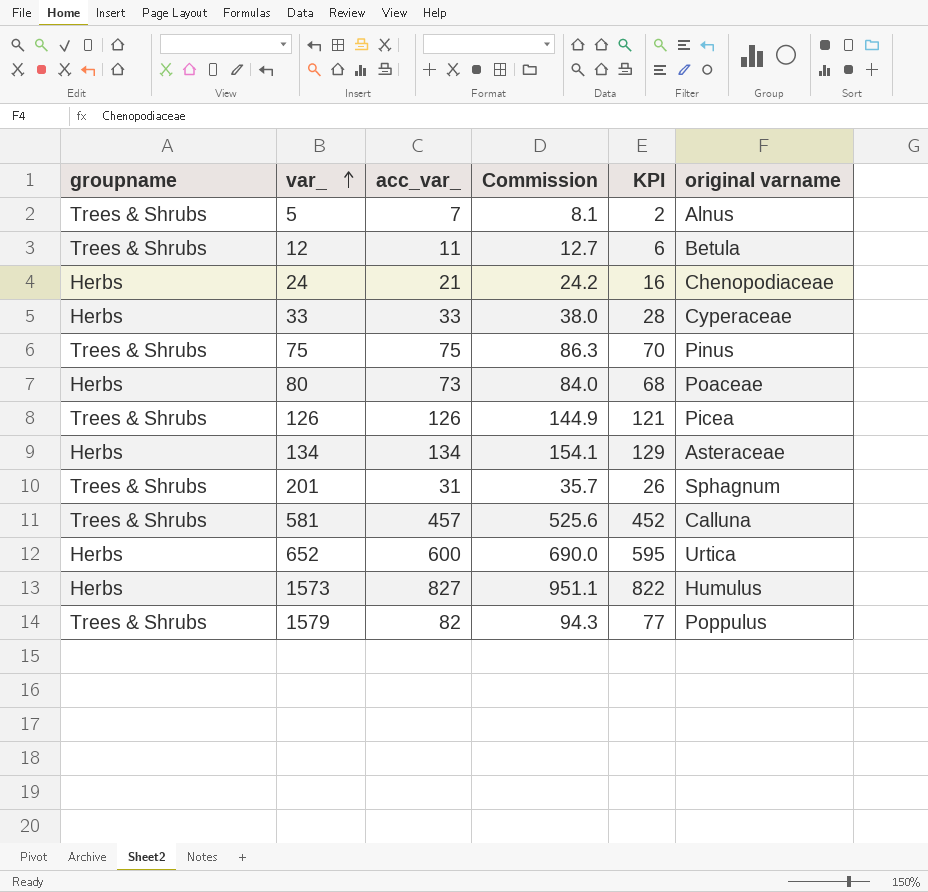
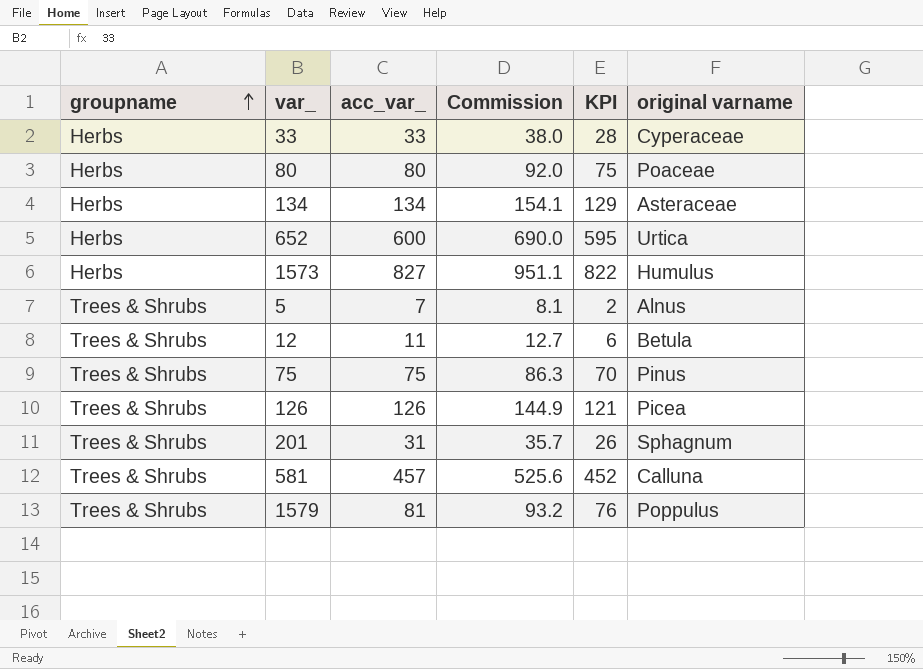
row order: var_ ascending -> groupname ascending
row 24: Herbs | 21 | 24.2 | 16 | Chenopodiaceae -> none
80 | acc_var_: 73 -> 80
80 | Commission: 84.0 -> 92.0
80 | KPI: 68 -> 75
1579 | acc_var_: 82 -> 81
1579 | Commission: 94.3 -> 93.2
1579 | KPI: 77 -> 76

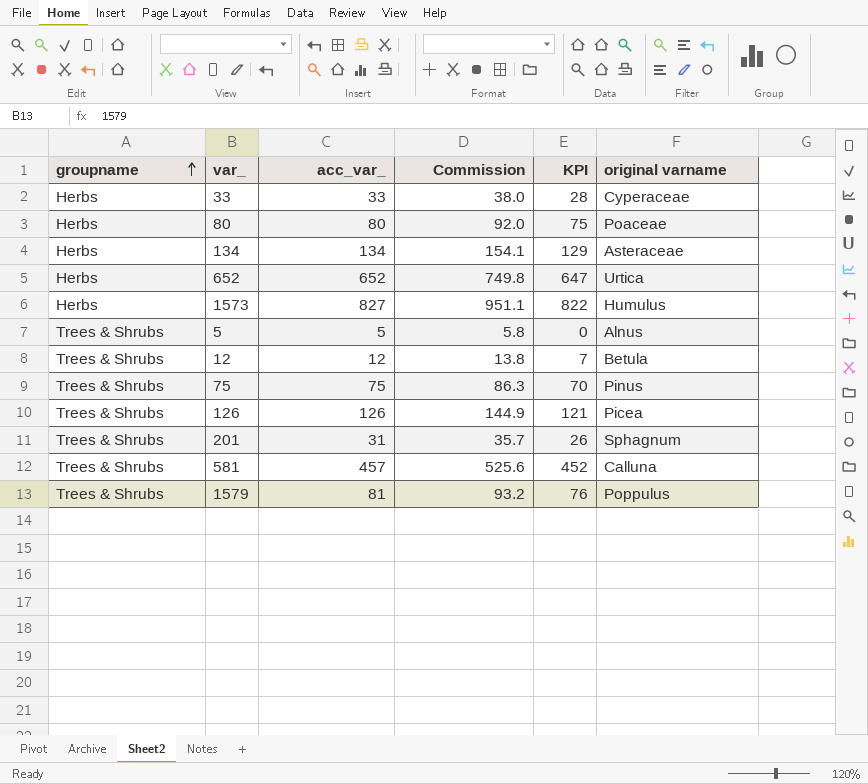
652 | acc_var_: 600 -> 652
652 | Commission: 690.0 -> 749.8
652 | KPI: 595 -> 647
5 | acc_var_: 7 -> 5
5 | Commission: 8.1 -> 5.8
5 | KPI: 2 -> 0
12 | acc_var_: 11 -> 12
12 | Commission: 12.7 -> 13.8
12 | KPI: 6 -> 7

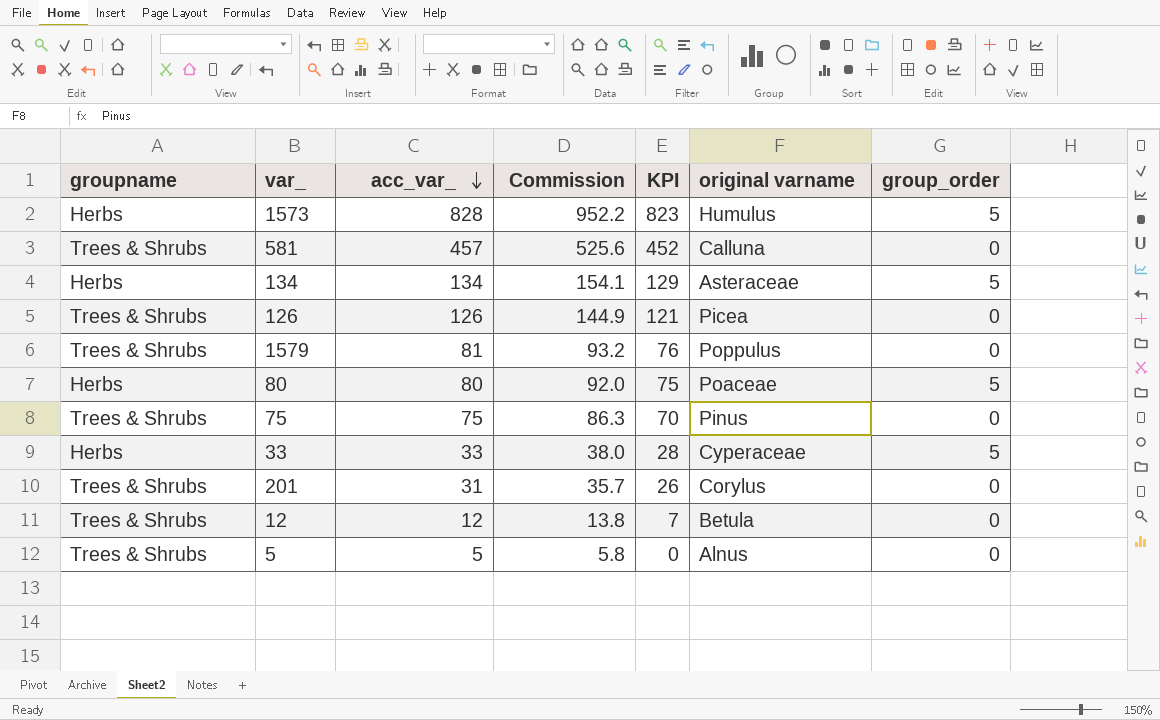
row order: groupname ascending -> acc_var_ descending
column group_order | position: none -> 7
row 652: Herbs | 652 | 749.8 | 647 | Urtica -> none
1573 | acc_var_: 827 -> 828
1573 | Commission: 951.1 -> 952.2
1573 | KPI: 822 -> 823
201 | original varname: Sphagnum -> Corylus

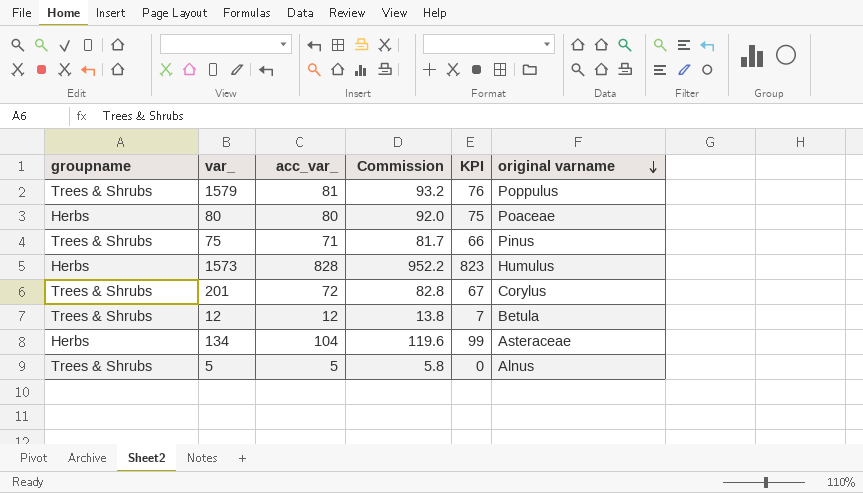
row order: acc_var_ descending -> original varname descending
column group_order | position: 7 -> none
row 581: Trees & Shrubs | 457 | 525.6 | 452 | Calluna | 0 -> none
row 126: Trees & Shrubs | 126 | 144.9 | 121 | Picea | 0 -> none
row 33: Herbs | 33 | 38.0 | 28 | Cyperaceae | 5 -> none
75 | acc_var_: 75 -> 71
75 | Commission: 86.3 -> 81.7
75 | KPI: 70 -> 66
201 | acc_var_: 31 -> 72
201 | Commission: 35.7 -> 82.8
201 | KPI: 26 -> 67
134 | acc_var_: 134 -> 104
134 | Commission: 154.1 -> 119.6
134 | KPI: 129 -> 99

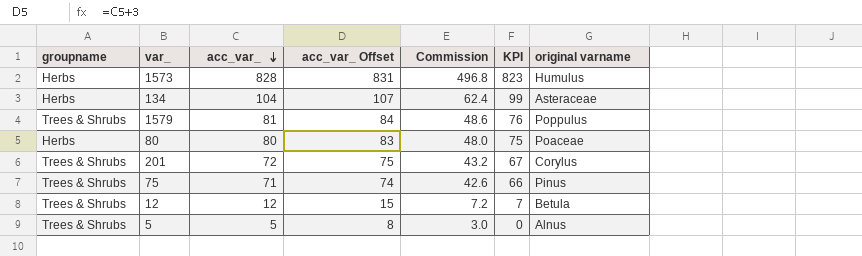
row order: original varname descending -> acc_var_ descending
column acc_var_ Offset | formula: none -> [acc_var_] + 3
column Commission | formula: [acc_var_] * 1.15 -> [acc_var_] * 0.6

